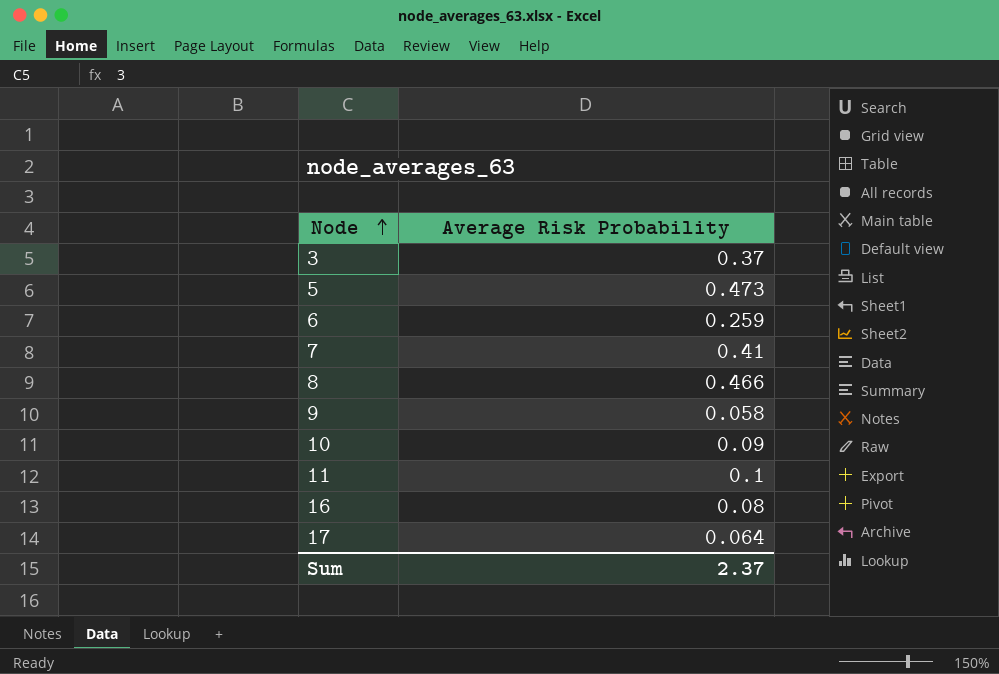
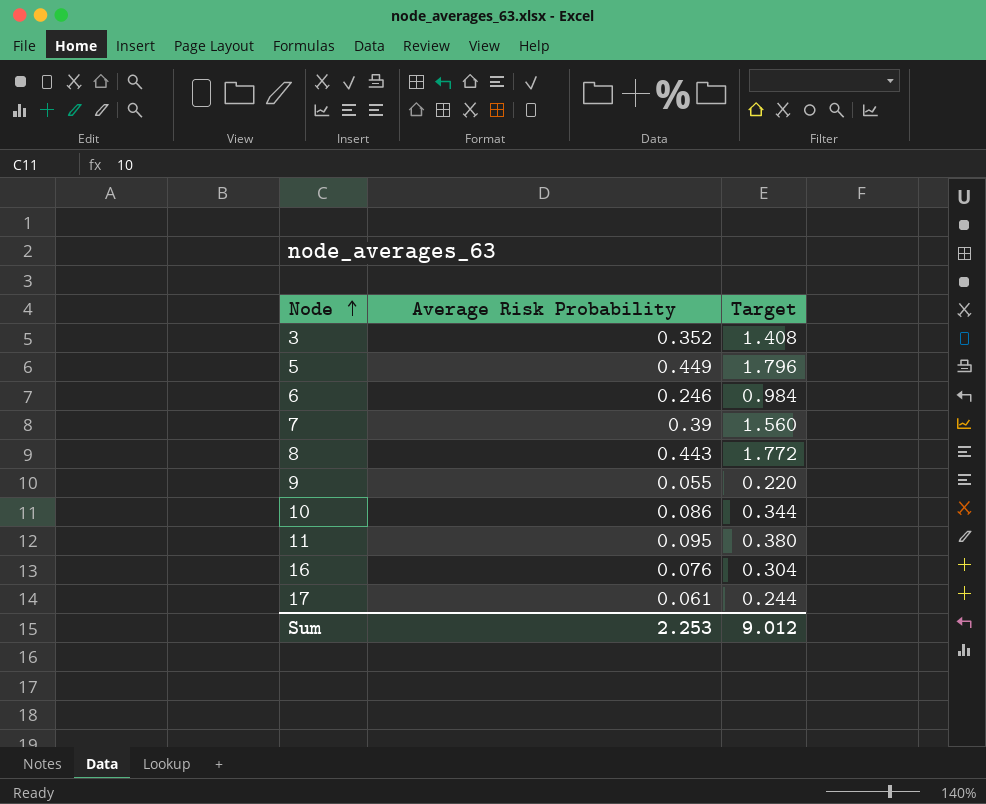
column Target | formula: none -> [Average Risk Probability] * 4
3 | Average Risk Probability: 0.37 -> 0.352
5 | Average Risk Probability: 0.473 -> 0.449
6 | Average Risk Probability: 0.259 -> 0.246
7 | Average Risk Probability: 0.41 -> 0.39
8 | Average Risk Probability: 0.466 -> 0.443
9 | Average Risk Probability: 0.058 -> 0.055
10 | Average Risk Probability: 0.09 -> 0.086
11 | Average Risk Probability: 0.1 -> 0.095
16 | Average Risk Probability: 0.08 -> 0.076
17 | Average Risk Probability: 0.064 -> 0.061
Sum | Average Risk Probability: 2.37 -> 2.253

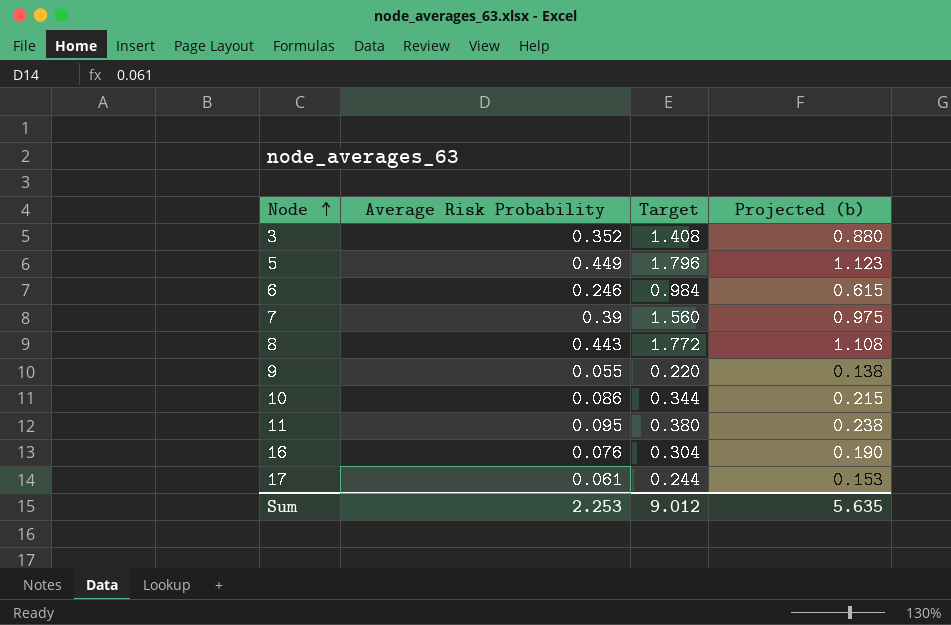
column Projected (b) | formula: none -> [Average Risk Probability] * 2.5

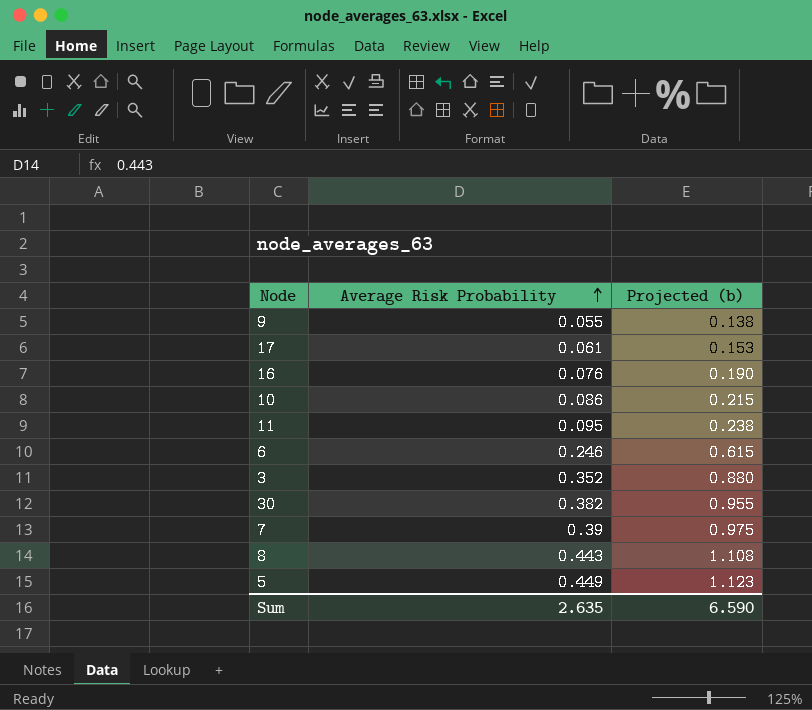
row order: Node ascending -> Average Risk Probability ascending
column Target | formula: [Average Risk Probability] * 4 -> none
row 30: none -> 0.382 | 0.955
Sum | Average Risk Probability: 2.253 -> 2.635
Sum | Projected (b): 5.635 -> 6.590

